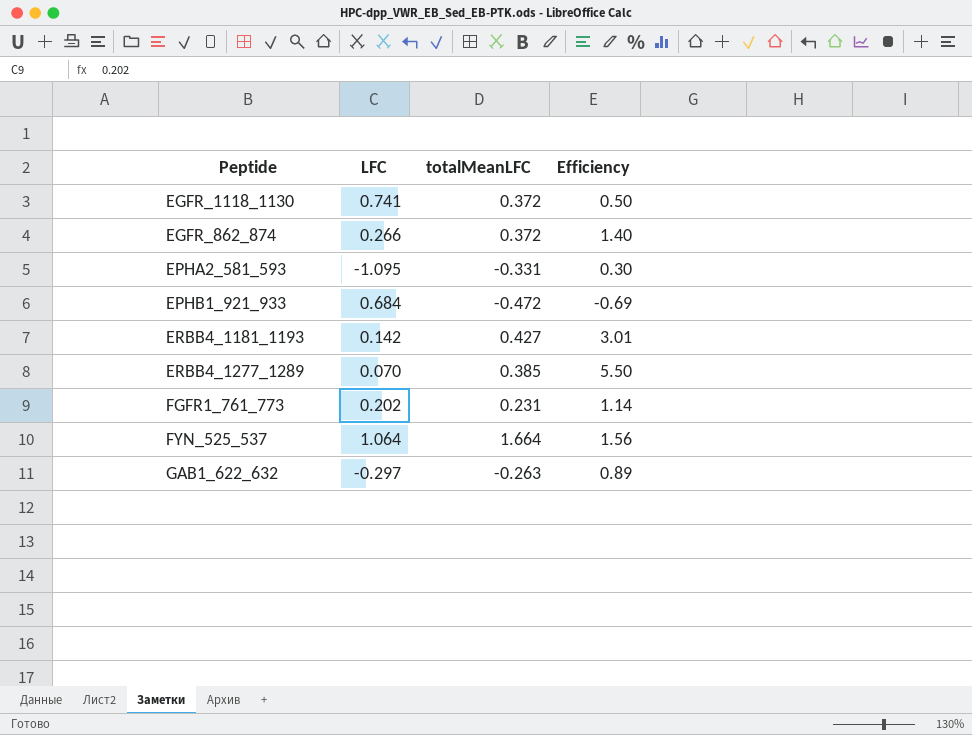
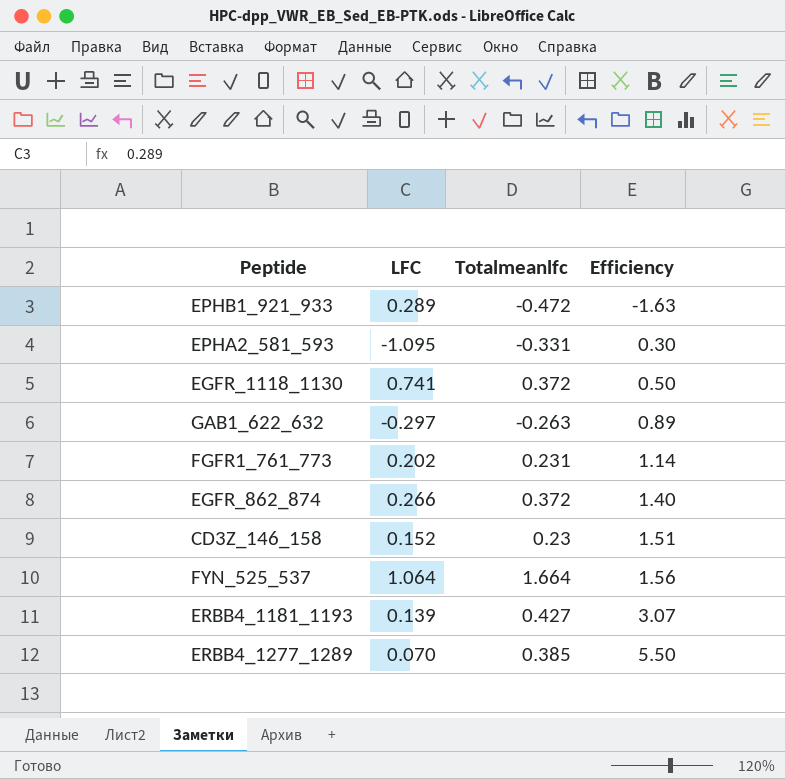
row order: none -> Efficiency ascending
column name: totalMeanLFC -> Totalmeanlfc
EPHB1_921_933 | LFC: 0.684 -> 0.289
EPHB1_921_933 | Efficiency: -0.69 -> -1.63
row CD3Z_146_158: none -> 0.152 | 0.23 | 1.51
ERBB4_1181_1193 | LFC: 0.142 -> 0.139
ERBB4_1181_1193 | Efficiency: 3.01 -> 3.07

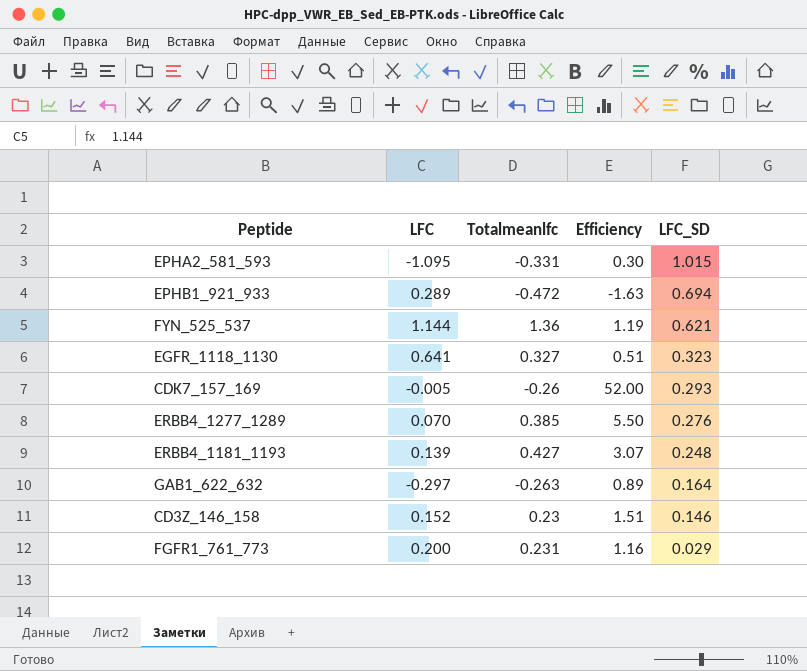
row order: Efficiency ascending -> LFC_SD descending
column LFC_SD | position: none -> 5
row EGFR_862_874: 0.266 | 0.372 | 1.40 -> none
FYN_525_537 | LFC: 1.064 -> 1.144
FYN_525_537 | Totalmeanlfc: 1.664 -> 1.36
FYN_525_537 | Efficiency: 1.56 -> 1.19
EGFR_1118_1130 | LFC: 0.741 -> 0.641
EGFR_1118_1130 | Totalmeanlfc: 0.372 -> 0.327
EGFR_1118_1130 | Efficiency: 0.50 -> 0.51
row CDK7_157_169: none -> -0.005 | -0.26 | 52.00 | 0.293
FGFR1_761_773 | LFC: 0.202 -> 0.200
FGFR1_761_773 | Efficiency: 1.14 -> 1.16

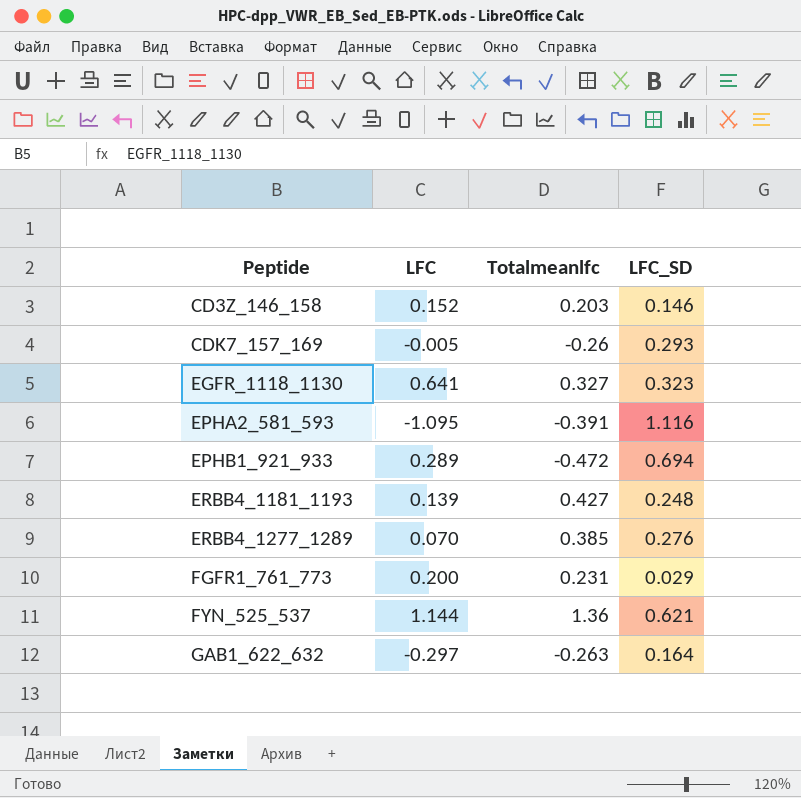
row order: LFC_SD descending -> Peptide ascending
column Efficiency | formula: [Totalmeanlfc] / [LFC] -> none
CD3Z_146_158 | Totalmeanlfc: 0.23 -> 0.203
EPHA2_581_593 | Totalmeanlfc: -0.331 -> -0.391
EPHA2_581_593 | LFC_SD: 1.015 -> 1.116

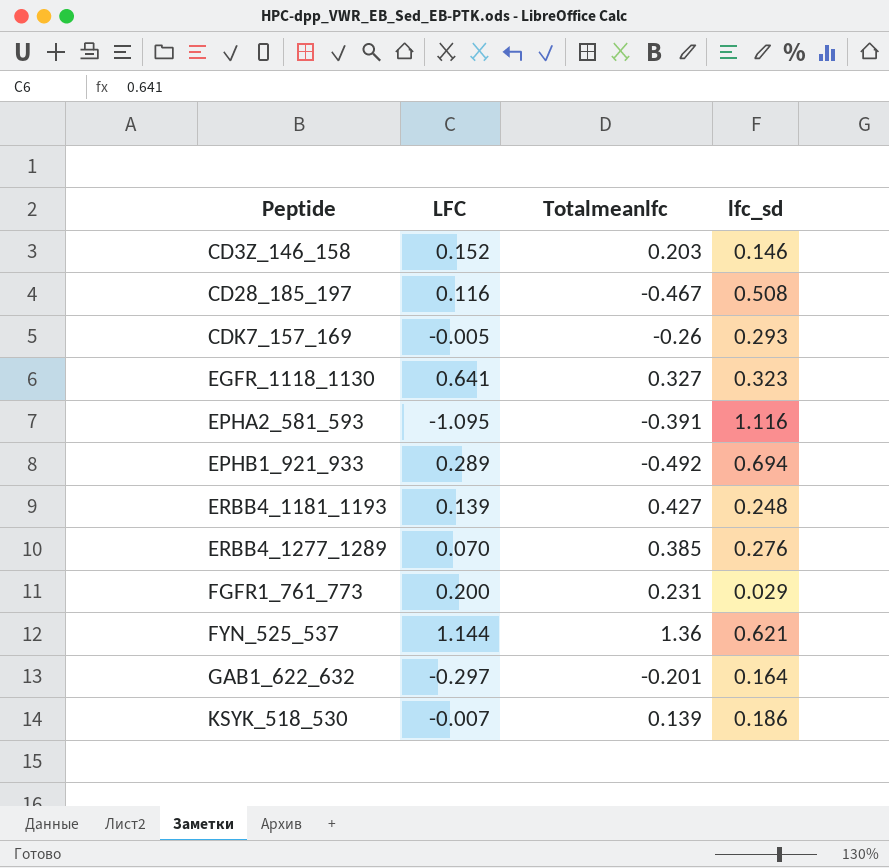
column name: LFC_SD -> lfc_sd
row CD28_185_197: none -> 0.116 | -0.467 | 0.508
EPHB1_921_933 | Totalmeanlfc: -0.472 -> -0.492
GAB1_622_632 | Totalmeanlfc: -0.263 -> -0.201
row KSYK_518_530: none -> -0.007 | 0.139 | 0.186

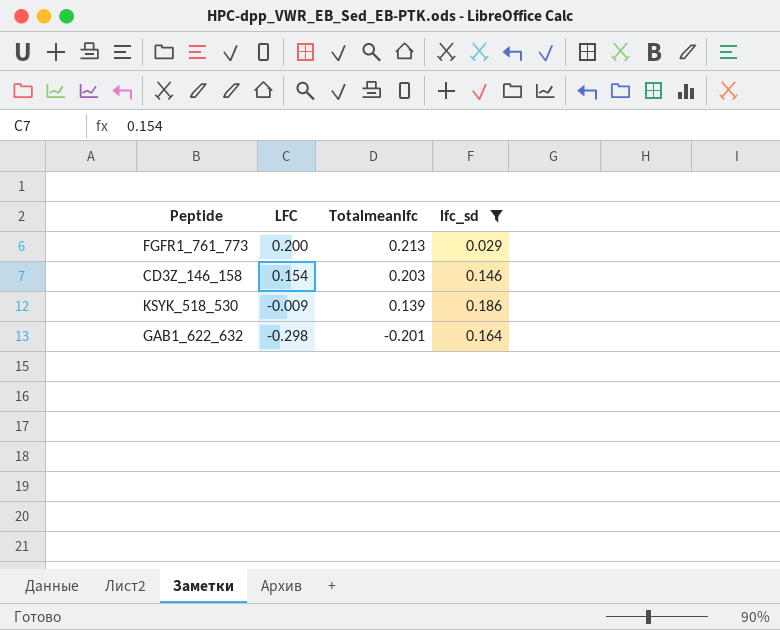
filter: none -> lfc_sd <= 0.186
row order: Peptide ascending -> LFC descending
FGFR1_761_773 | Totalmeanlfc: 0.231 -> 0.213
CD3Z_146_158 | LFC: 0.152 -> 0.154
KSYK_518_530 | LFC: -0.007 -> -0.009
GAB1_622_632 | LFC: -0.297 -> -0.298

